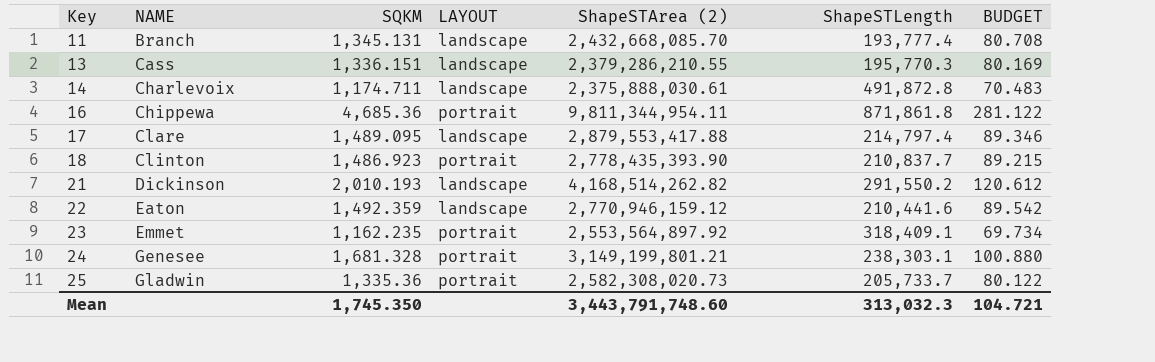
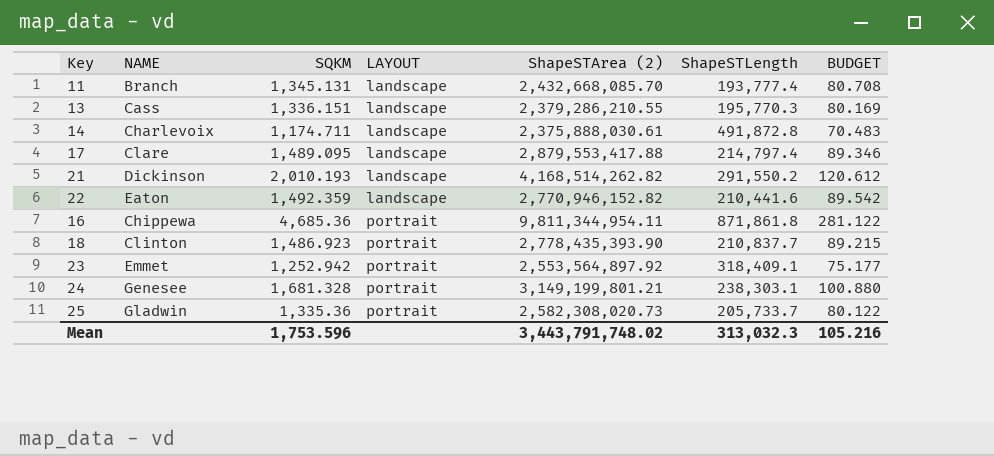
row order: Key ascending -> LAYOUT ascending
22 | ShapeSTArea (2): 2,770,946,159.12 -> 2,770,946,152.82
23 | SQKM: 1,162.235 -> 1,252.942
23 | BUDGET: 69.734 -> 75.177
Mean | SQKM: 1,745.350 -> 1,753.596
Mean | ShapeSTArea (2): 3,443,791,748.60 -> 3,443,791,748.02
Mean | BUDGET: 104.721 -> 105.216

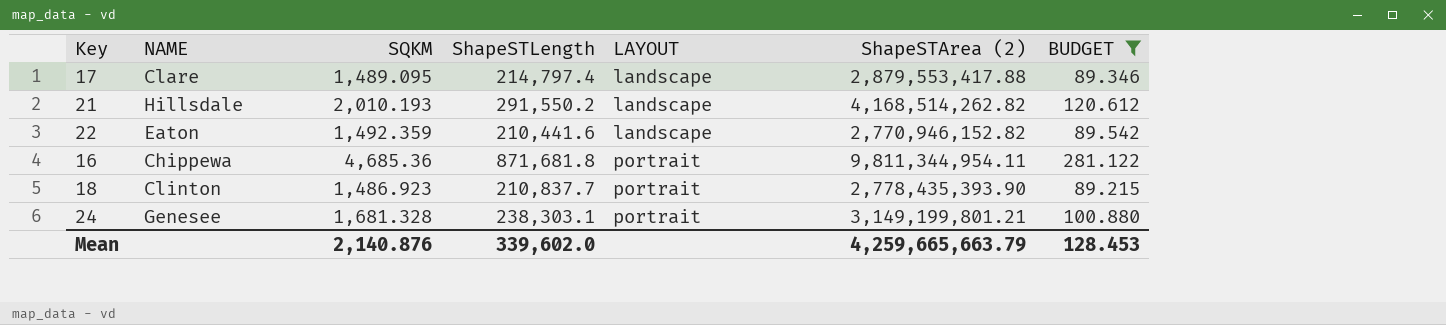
filter: none -> BUDGET >= 89.215
column ShapeSTLength | position: 6 -> 4
21 | NAME: Dickinson -> Hillsdale
16 | ShapeSTLength: 871,861.8 -> 871,681.8
Mean | SQKM: 1,753.596 -> 2,140.876
Mean | ShapeSTLength: 313,032.3 -> 339,602.0
Mean | ShapeSTArea (2): 3,443,791,748.02 -> 4,259,665,663.79
Mean | BUDGET: 105.216 -> 128.453

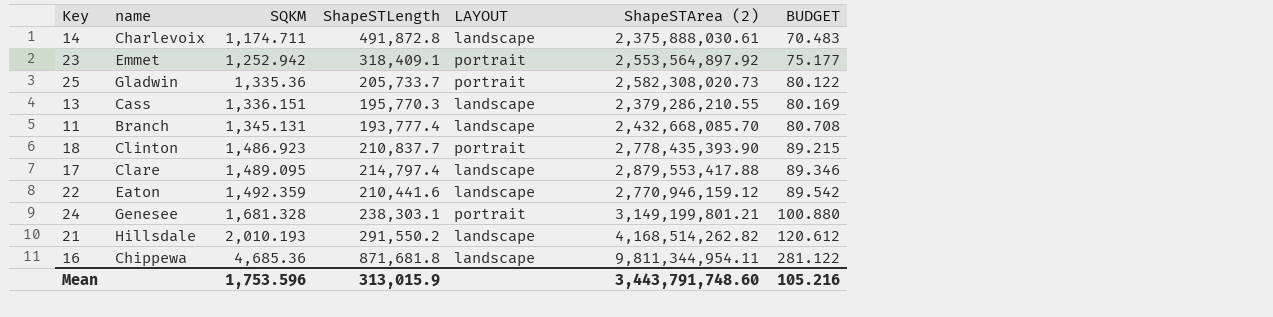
filter: BUDGET >= 89.215 -> none
row order: LAYOUT ascending -> SQKM ascending
column name: NAME -> name
22 | ShapeSTArea (2): 2,770,946,152.82 -> 2,770,946,159.12
16 | LAYOUT: portrait -> landscape
Mean | SQKM: 2,140.876 -> 1,753.596
Mean | ShapeSTLength: 339,602.0 -> 313,015.9
Mean | ShapeSTArea (2): 4,259,665,663.79 -> 3,443,791,748.60
Mean | BUDGET: 128.453 -> 105.216

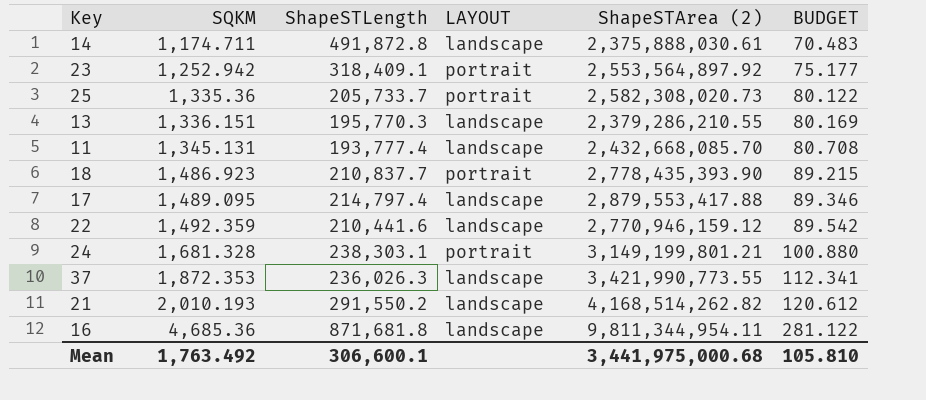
column name | position: 2 -> none
row 37: none -> 1,872.353 | 236,026.3 | landscape | 3,421,990,773.55 | 112.341
Mean | SQKM: 1,753.596 -> 1,763.492
Mean | ShapeSTLength: 313,015.9 -> 306,600.1
Mean | ShapeSTArea (2): 3,443,791,748.60 -> 3,441,975,000.68
Mean | BUDGET: 105.216 -> 105.810

